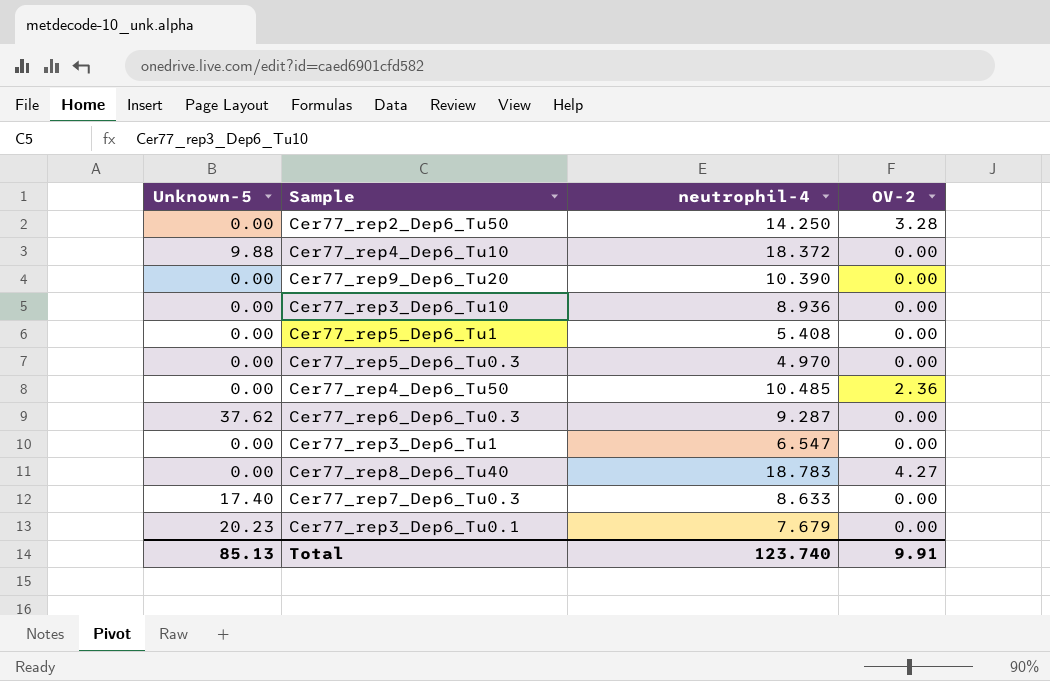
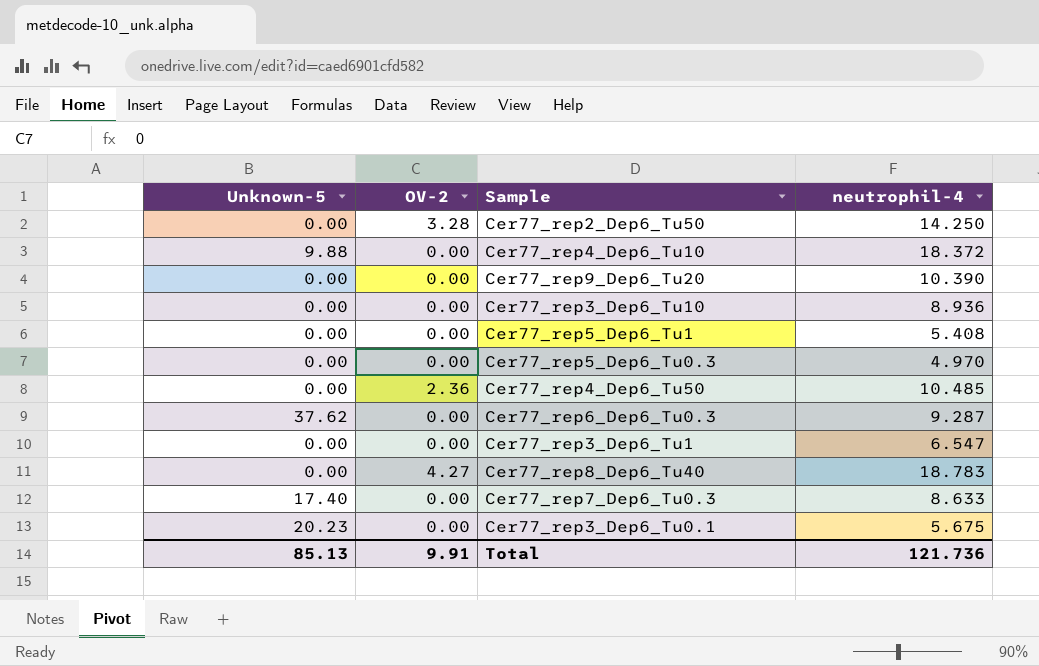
column OV-2 | position: 4 -> 2
Cer77_rep3_Dep6_Tu0.1 | neutrophil-4: 7.679 -> 5.675
Total | neutrophil-4: 123.740 -> 121.736

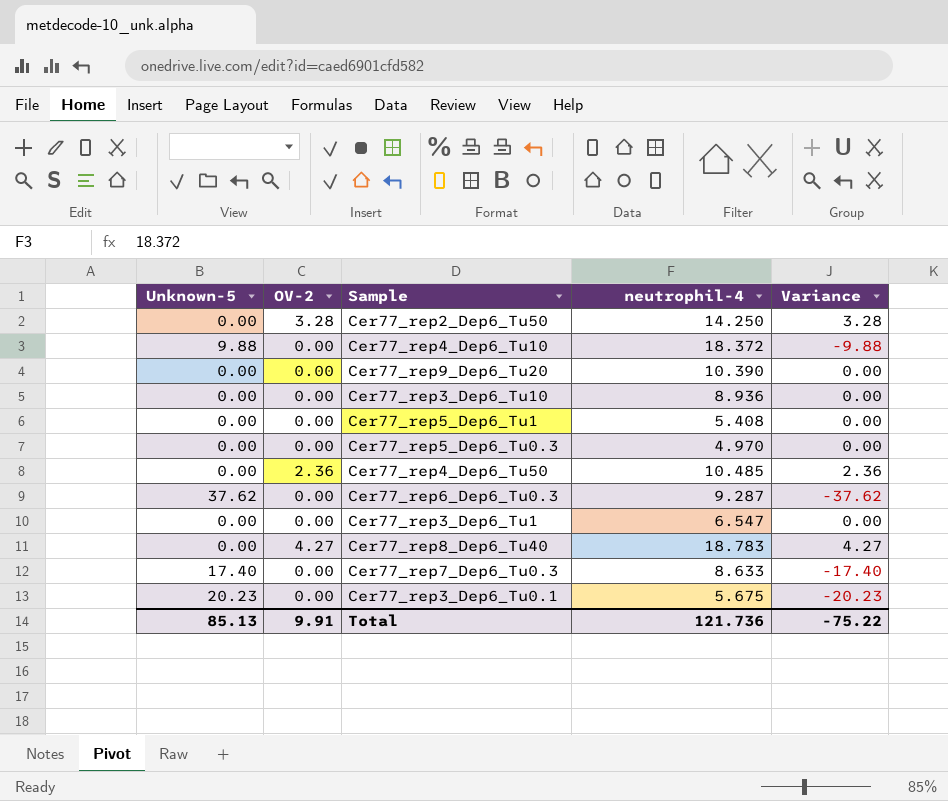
column Variance | formula: none -> [OV-2] - [Unknown-5]

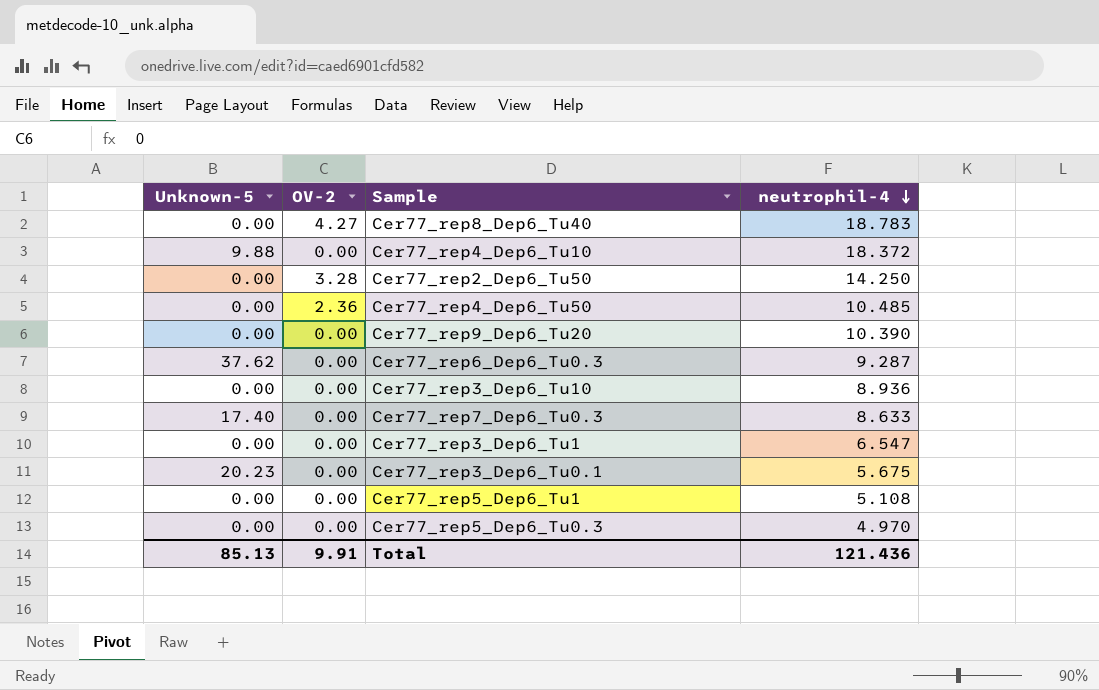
row order: none -> neutrophil-4 descending
column Variance | formula: [OV-2] - [Unknown-5] -> none
Cer77_rep5_Dep6_Tu1 | neutrophil-4: 5.408 -> 5.108
Total | neutrophil-4: 121.736 -> 121.436

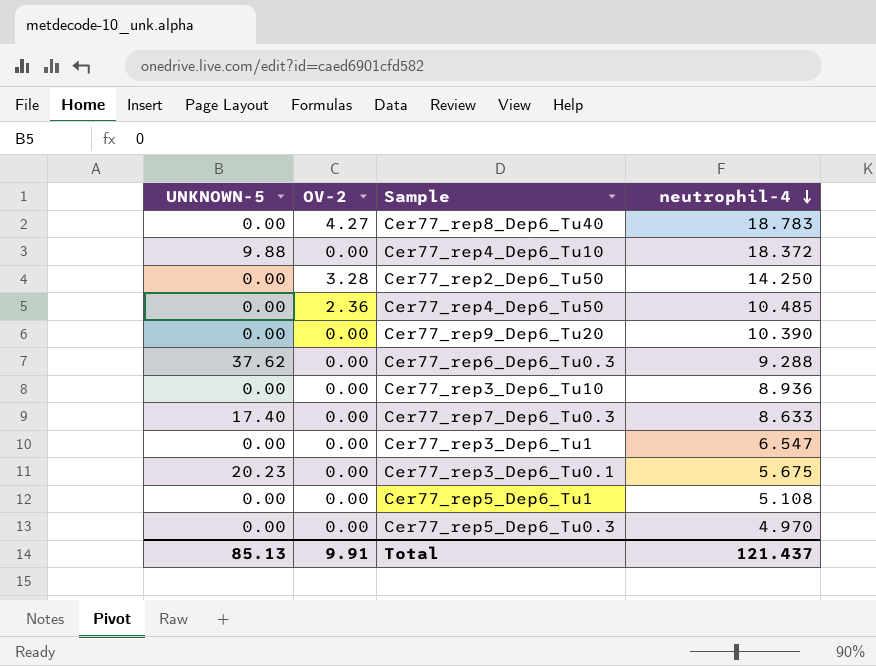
column name: Unknown-5 -> UNKNOWN-5
Cer77_rep6_Dep6_Tu0.3 | neutrophil-4: 9.287 -> 9.288
Total | neutrophil-4: 121.436 -> 121.437

